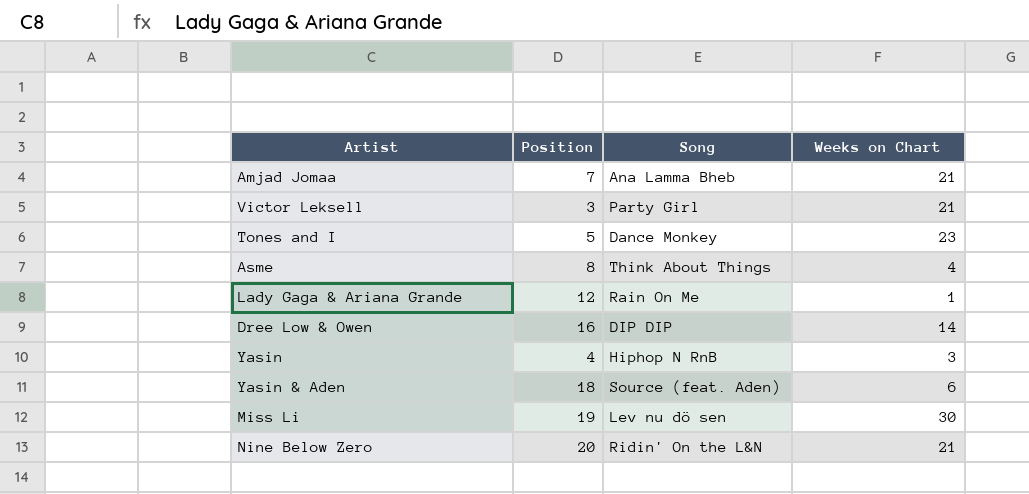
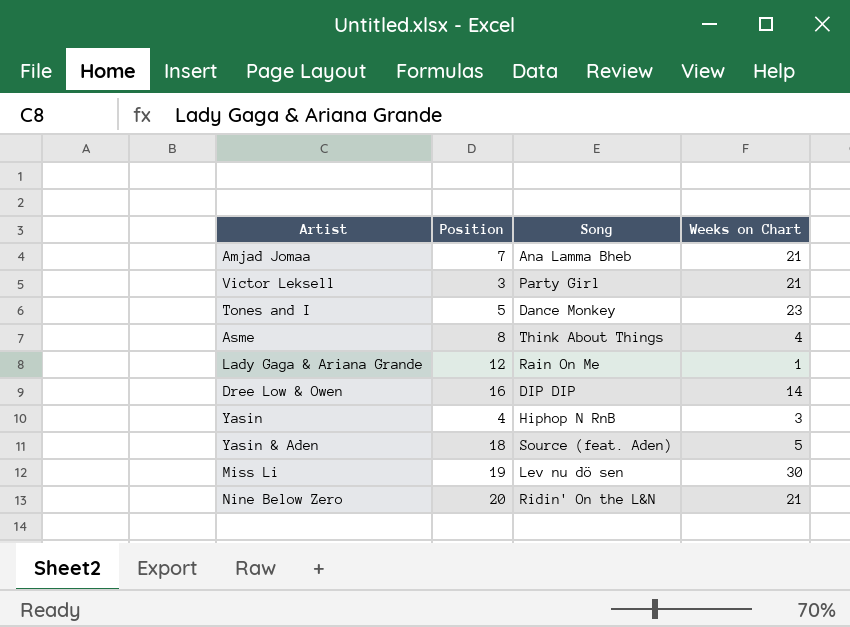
Yasin & Aden | Weeks on Chart: 6 -> 5

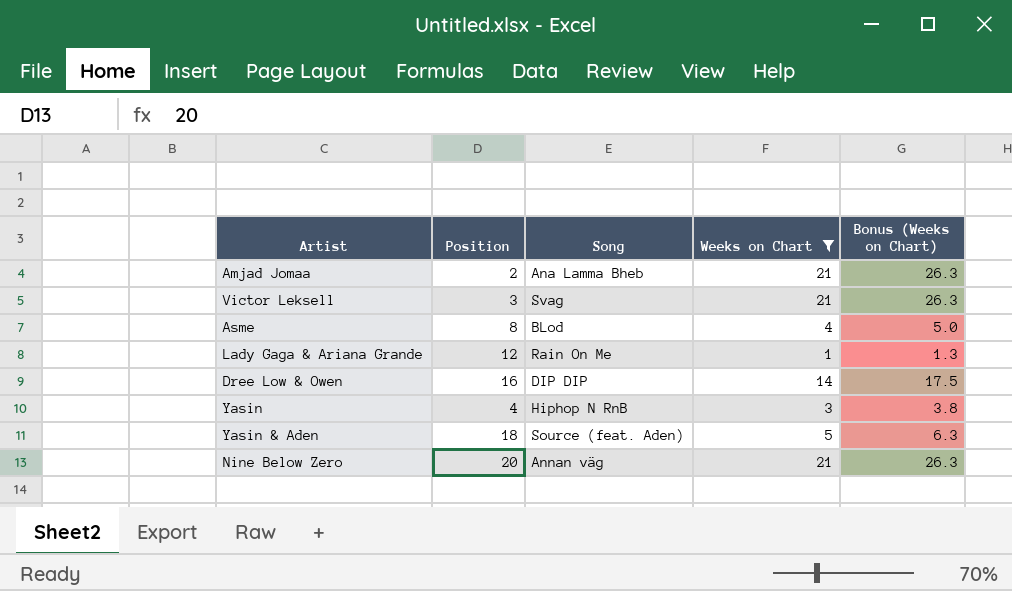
filter: none -> Weeks on Chart <= 21
column Bonus (Weeks on Chart) | formula: none -> [Weeks on Chart] * 1.25
Amjad Jomaa | Position: 7 -> 2
Victor Leksell | Song: Party Girl -> Svag
Asme | Song: Think About Things -> BLod
Nine Below Zero | Song: Ridin' On the L&N -> Annan väg

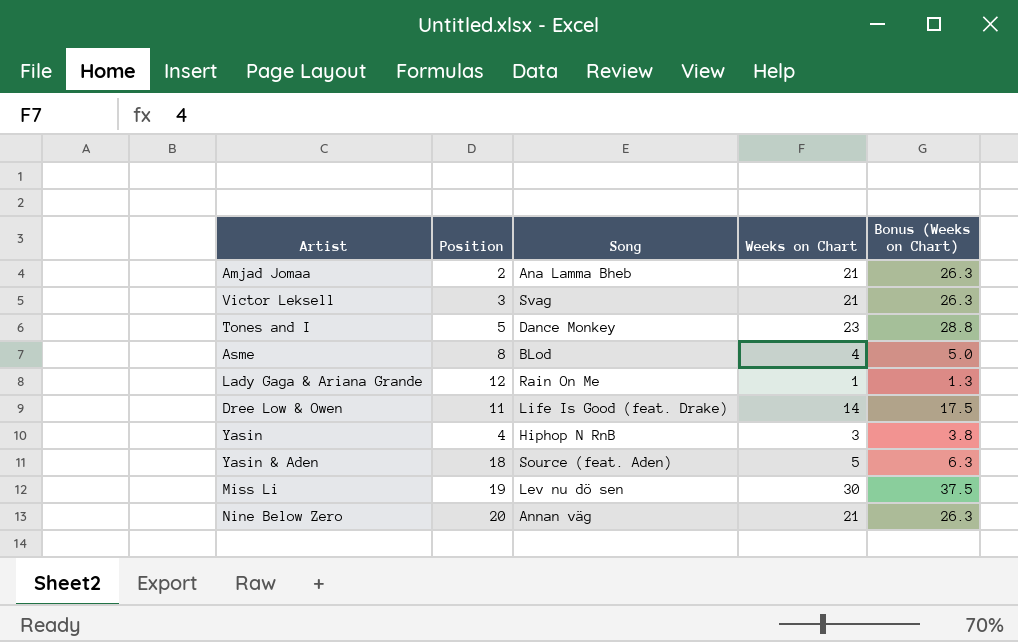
filter: Weeks on Chart <= 21 -> none
Dree Low & Owen | Position: 16 -> 11
Dree Low & Owen | Song: DIP DIP -> Life Is Good (feat. Drake)

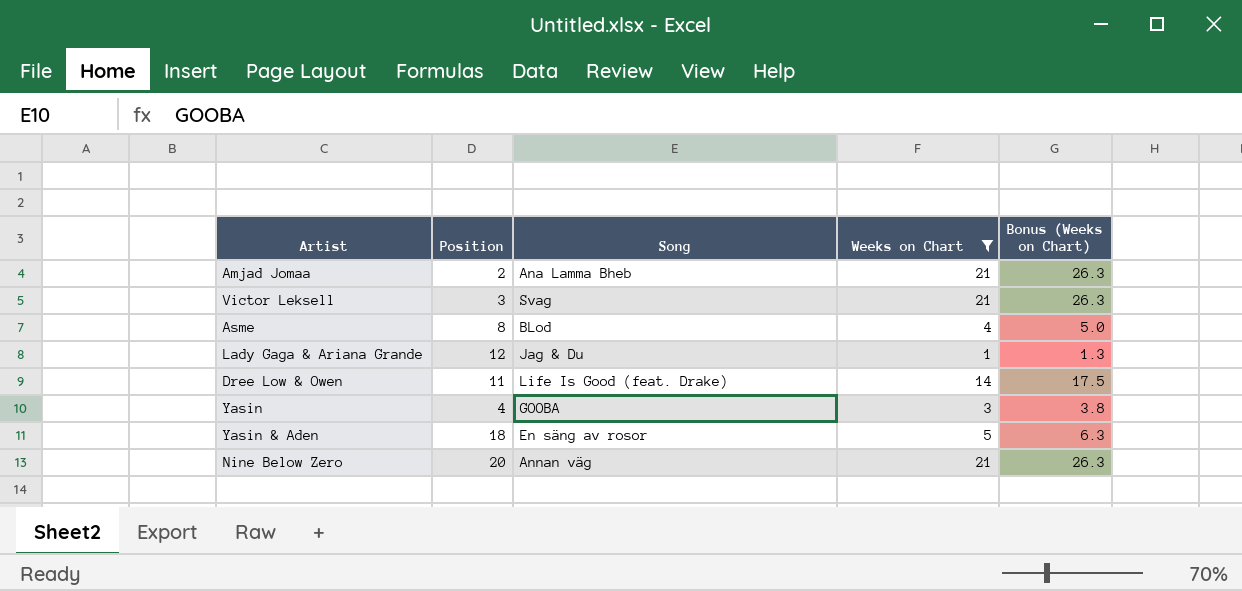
filter: none -> Weeks on Chart <= 21
Lady Gaga & Ariana Grande | Song: Rain On Me -> Jag & Du
Yasin | Song: Hiphop N RnB -> GOOBA
Yasin & Aden | Song: Source (feat. Aden) -> En säng av rosor

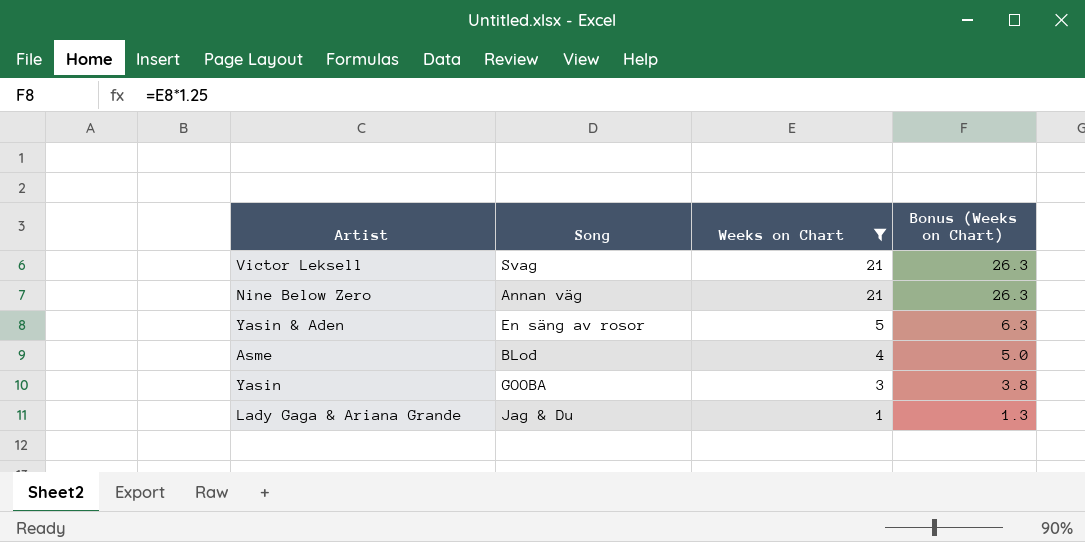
row order: none -> Weeks on Chart descending
column Position | position: 2 -> none
row Amjad Jomaa: 2 | Ana Lamma Bheb | 21 | 26.3 -> none
row Dree Low & Owen: 11 | Life Is Good (feat. Drake) | 14 | 17.5 -> none

